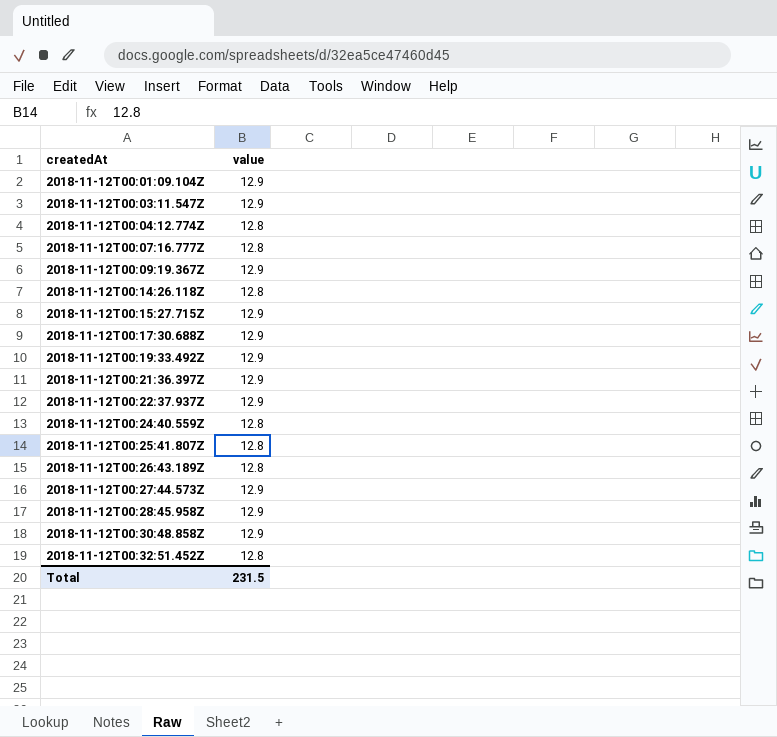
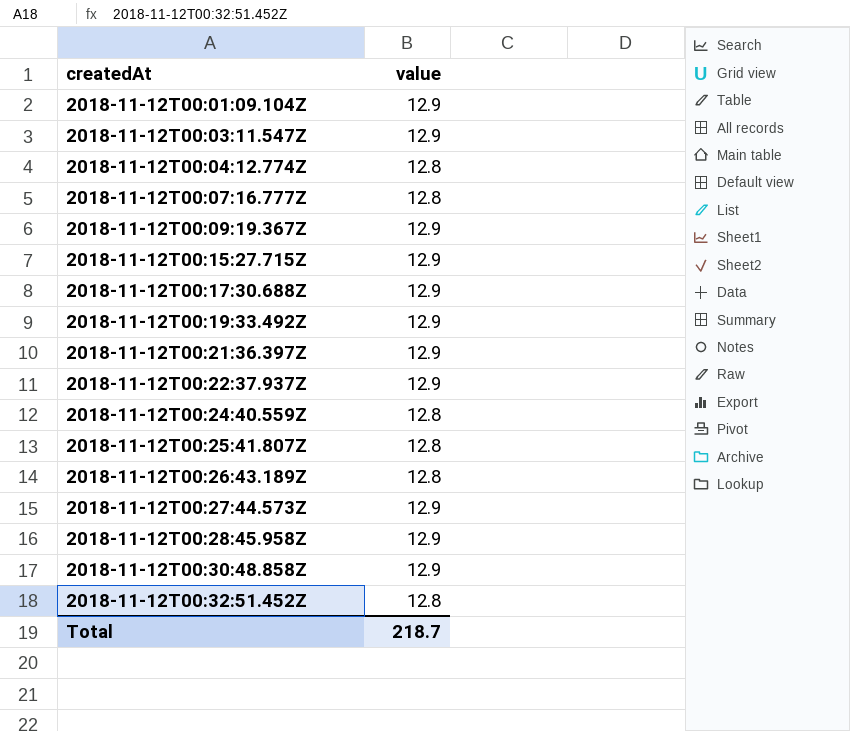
row 2018-11-12T00:14:26.118Z: 12.8 -> none
Total | value: 231.5 -> 218.7

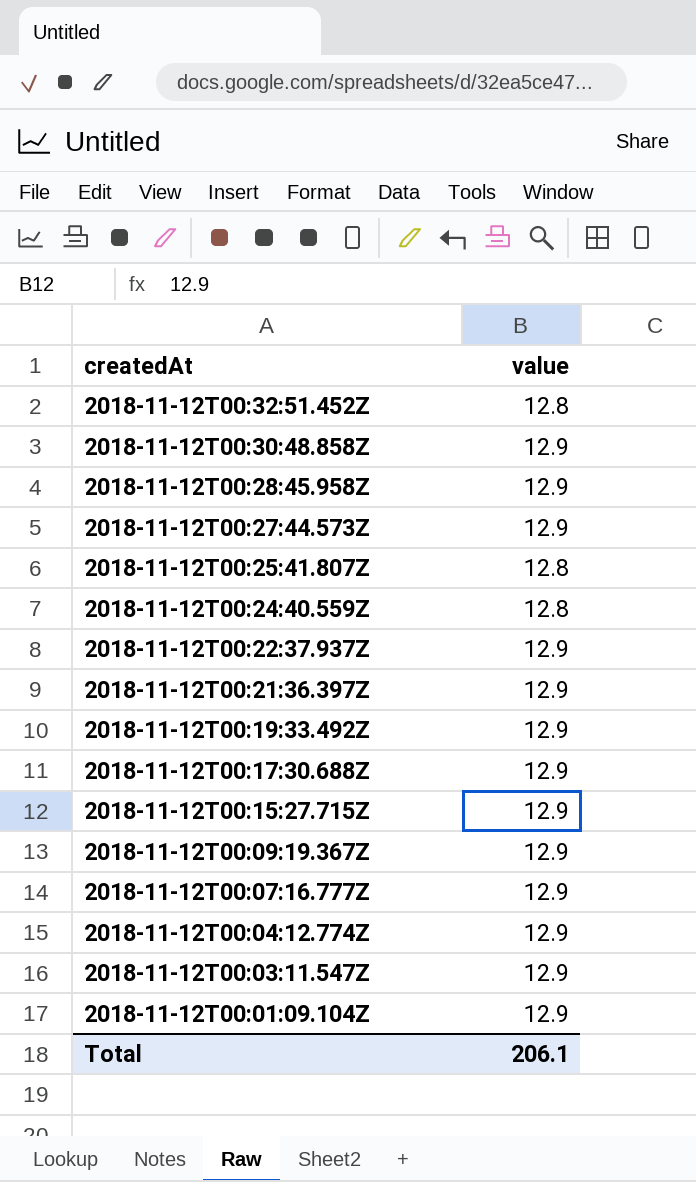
row order: createdAt ascending -> createdAt descending
row 2018-11-12T00:26:43.189Z: 12.8 -> none
2018-11-12T00:07:16.777Z | value: 12.8 -> 12.9
2018-11-12T00:04:12.774Z | value: 12.8 -> 12.9
Total | value: 218.7 -> 206.1

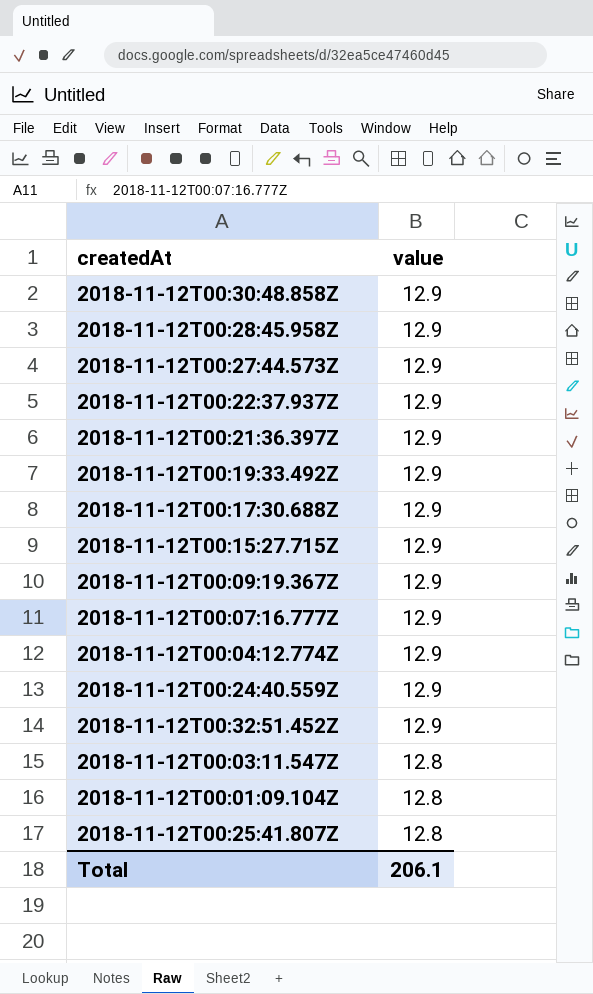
row order: createdAt descending -> value descending
2018-11-12T00:24:40.559Z | value: 12.8 -> 12.9
2018-11-12T00:32:51.452Z | value: 12.8 -> 12.9
2018-11-12T00:03:11.547Z | value: 12.9 -> 12.8
2018-11-12T00:01:09.104Z | value: 12.9 -> 12.8

